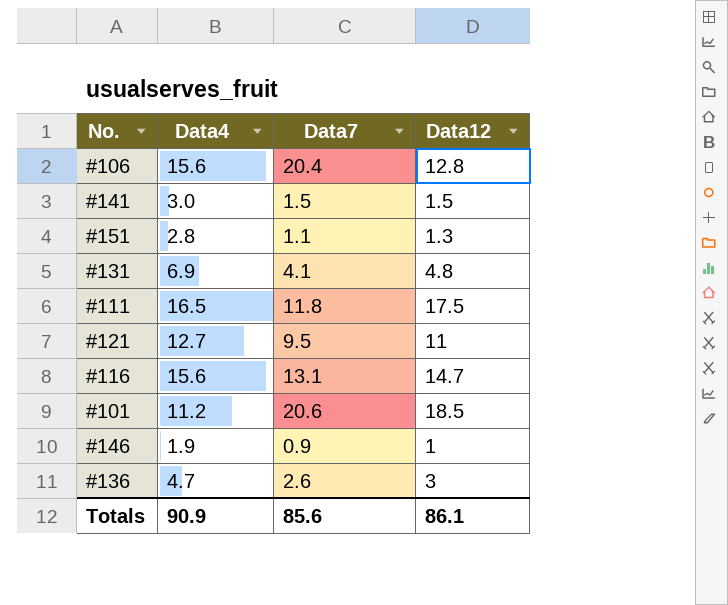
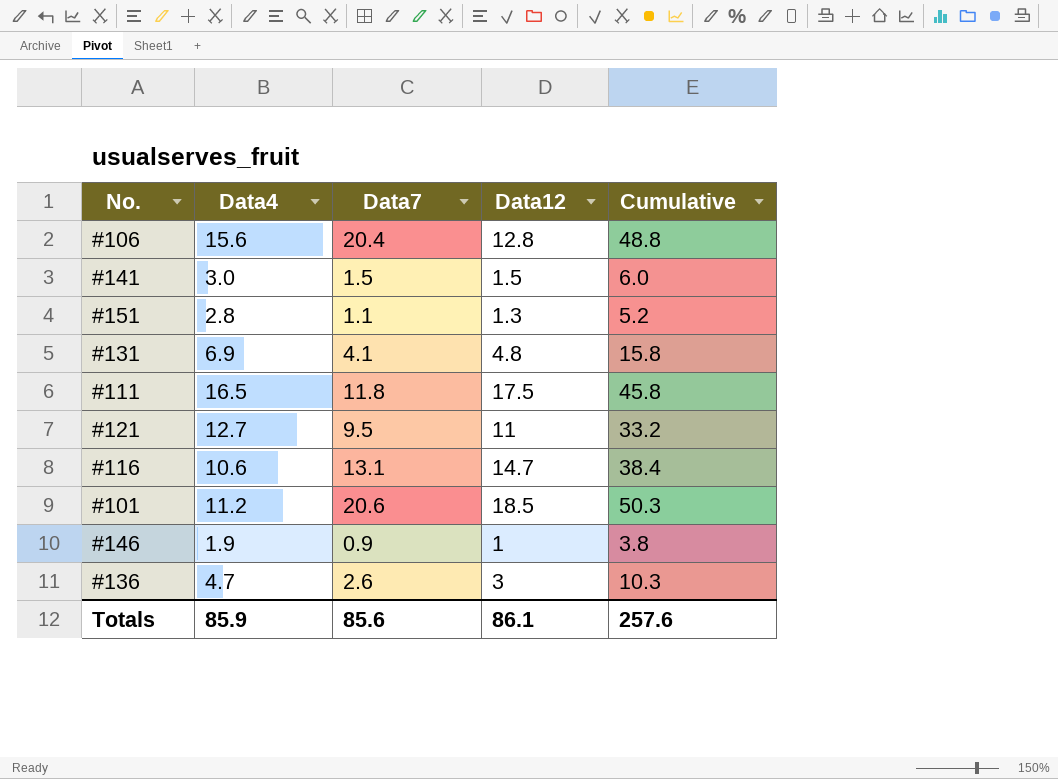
column Cumulative | formula: none -> [Data4] + [Data7] + [Data12]
#116 | Data4: 15.6 -> 10.6
Totals | Data4: 90.9 -> 85.9

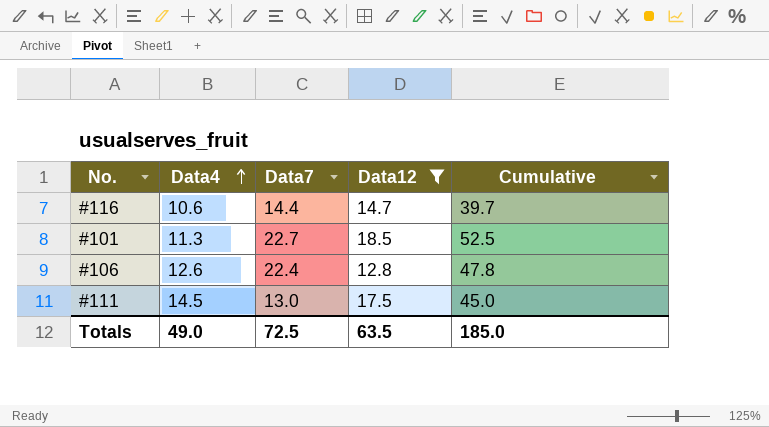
filter: none -> Data12 >= 12.8
row order: none -> Data4 ascending
#116 | Data7: 13.1 -> 14.4
#116 | Cumulative: 38.4 -> 39.7
#101 | Data4: 11.2 -> 11.3
#101 | Data7: 20.6 -> 22.7
#101 | Cumulative: 50.3 -> 52.5
#106 | Data4: 15.6 -> 12.6
#106 | Data7: 20.4 -> 22.4
#106 | Cumulative: 48.8 -> 47.8
#111 | Data4: 16.5 -> 14.5
#111 | Data7: 11.8 -> 13.0
#111 | Cumulative: 45.8 -> 45.0
Totals | Data4: 85.9 -> 49.0
Totals | Data7: 85.6 -> 72.5
Totals | Data12: 86.1 -> 63.5
Totals | Cumulative: 257.6 -> 185.0

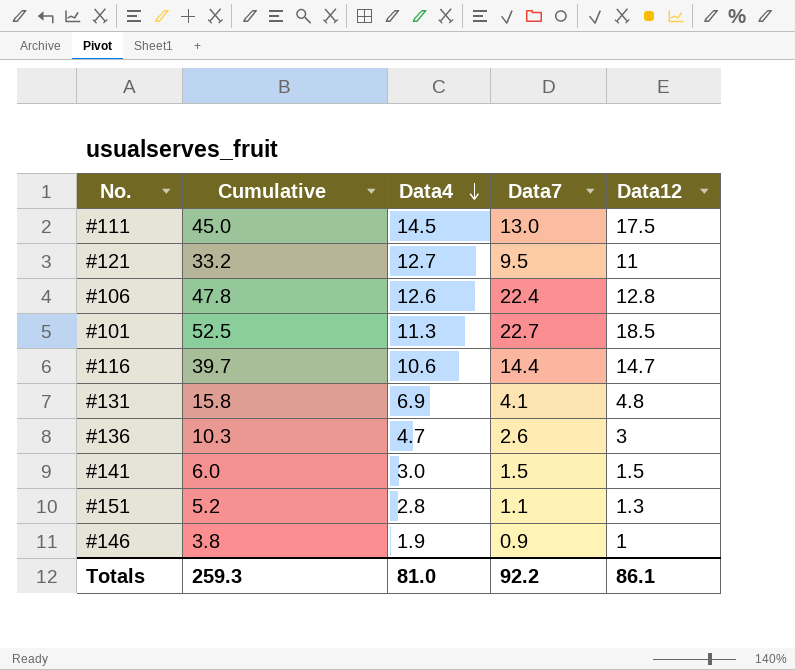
filter: Data12 >= 12.8 -> none
row order: Data4 ascending -> Data4 descending
column Cumulative | position: 5 -> 2
Totals | Cumulative: 185.0 -> 259.3
Totals | Data4: 49.0 -> 81.0
Totals | Data7: 72.5 -> 92.2
Totals | Data12: 63.5 -> 86.1

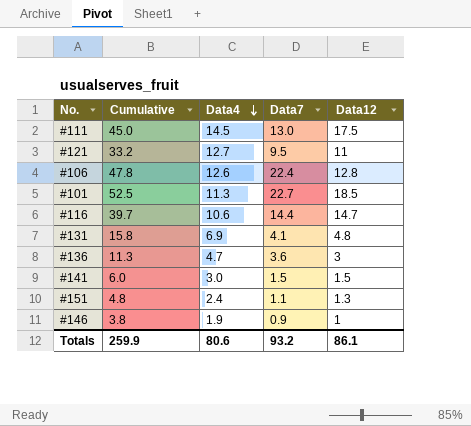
#136 | Cumulative: 10.3 -> 11.3
#136 | Data7: 2.6 -> 3.6
#151 | Cumulative: 5.2 -> 4.8
#151 | Data4: 2.8 -> 2.4
Totals | Cumulative: 259.3 -> 259.9
Totals | Data4: 81.0 -> 80.6
Totals | Data7: 92.2 -> 93.2

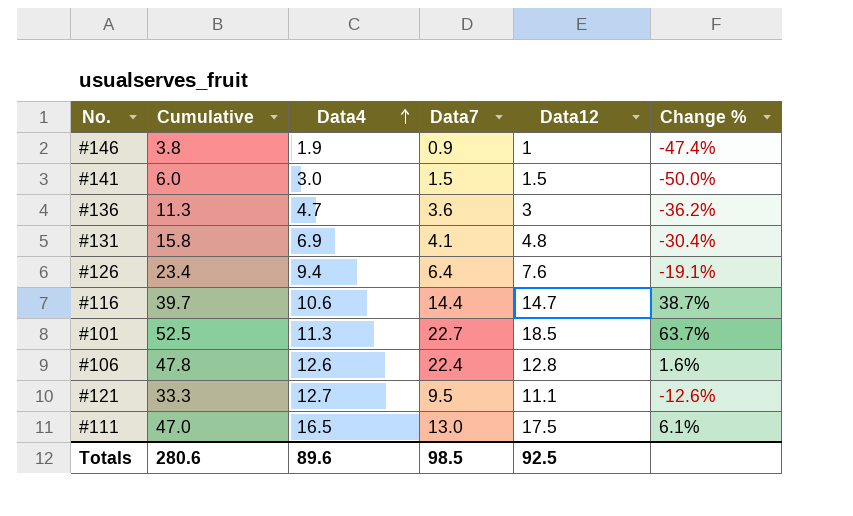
row order: Data4 descending -> Data4 ascending
column Change % | formula: none -> ([Data12] - [Data4]) / [Data4]
row #151: 4.8 | 2.4 | 1.1 | 1.3 -> none
row #126: none -> 23.4 | 9.4 | 6.4 | 7.6 | -19.1%
#121 | Cumulative: 33.2 -> 33.3
#121 | Data12: 11 -> 11.1
#111 | Cumulative: 45.0 -> 47.0
#111 | Data4: 14.5 -> 16.5
Totals | Cumulative: 259.9 -> 280.6
Totals | Data4: 80.6 -> 89.6
Totals | Data7: 93.2 -> 98.5
Totals | Data12: 86.1 -> 92.5

